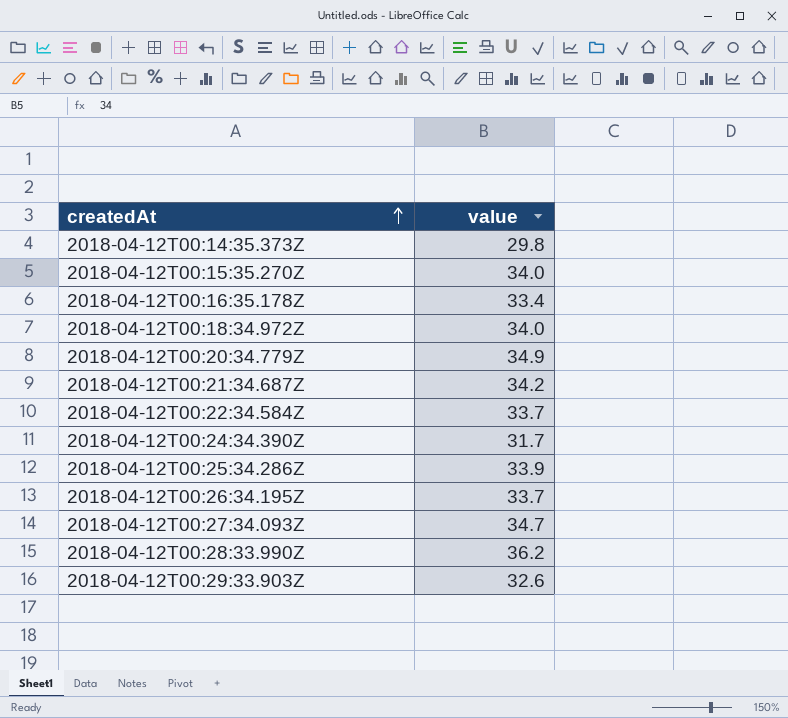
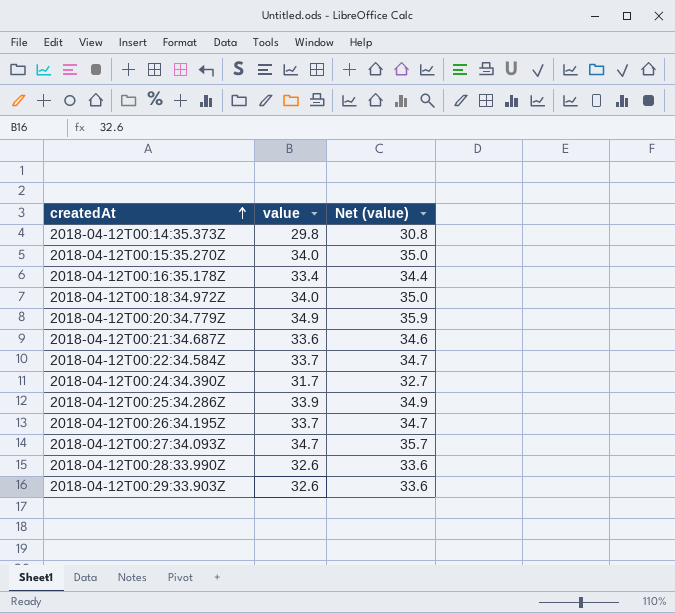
column Net (value) | formula: none -> [value] + 1
2018-04-12T00:21:34.687Z | value: 34.2 -> 33.6
2018-04-12T00:28:33.990Z | value: 36.2 -> 32.6

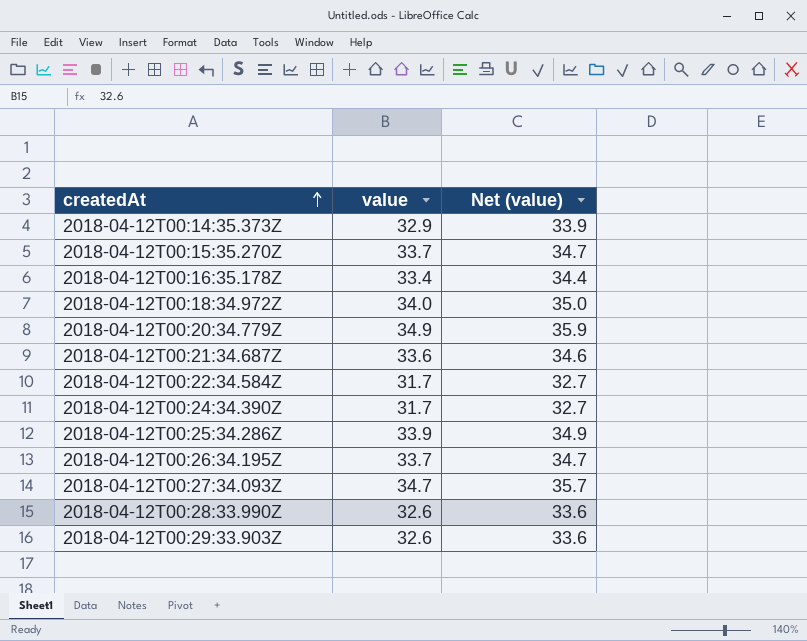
2018-04-12T00:14:35.373Z | value: 29.8 -> 32.9
2018-04-12T00:14:35.373Z | Net (value): 30.8 -> 33.9
2018-04-12T00:15:35.270Z | value: 34.0 -> 33.7
2018-04-12T00:15:35.270Z | Net (value): 35.0 -> 34.7
2018-04-12T00:22:34.584Z | value: 33.7 -> 31.7
2018-04-12T00:22:34.584Z | Net (value): 34.7 -> 32.7

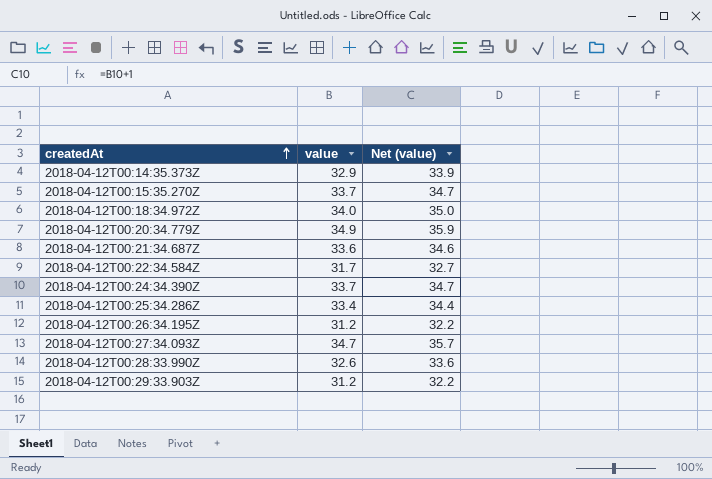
row 2018-04-12T00:16:35.178Z: 33.4 | 34.4 -> none
2018-04-12T00:24:34.390Z | value: 31.7 -> 33.7
2018-04-12T00:24:34.390Z | Net (value): 32.7 -> 34.7
2018-04-12T00:25:34.286Z | value: 33.9 -> 33.4
2018-04-12T00:25:34.286Z | Net (value): 34.9 -> 34.4
2018-04-12T00:26:34.195Z | value: 33.7 -> 31.2
2018-04-12T00:26:34.195Z | Net (value): 34.7 -> 32.2
2018-04-12T00:29:33.903Z | value: 32.6 -> 31.2
2018-04-12T00:29:33.903Z | Net (value): 33.6 -> 32.2

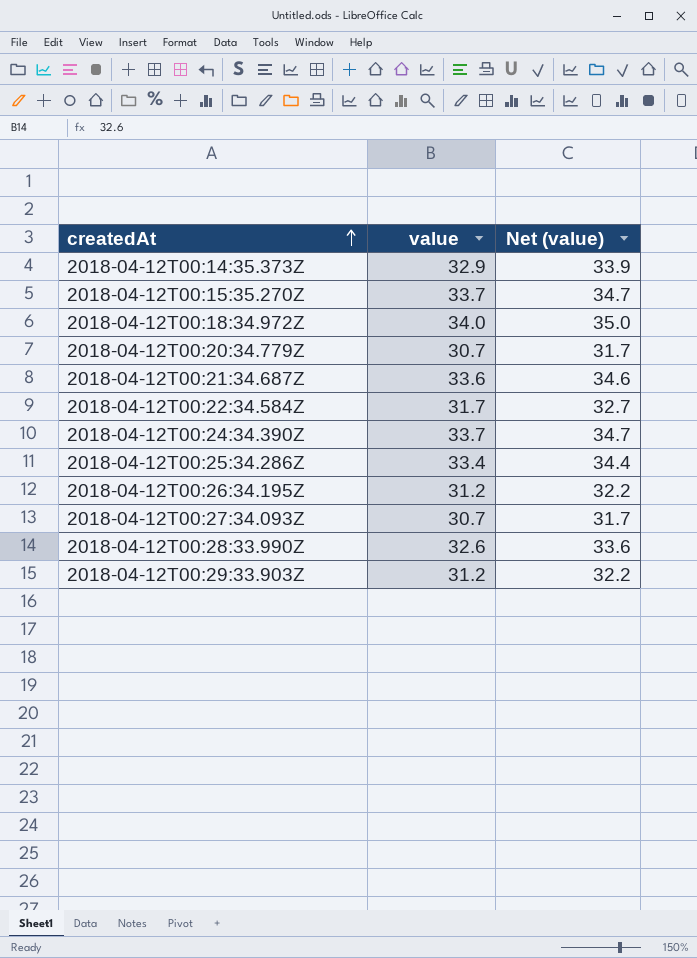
2018-04-12T00:20:34.779Z | value: 34.9 -> 30.7
2018-04-12T00:20:34.779Z | Net (value): 35.9 -> 31.7
2018-04-12T00:27:34.093Z | value: 34.7 -> 30.7
2018-04-12T00:27:34.093Z | Net (value): 35.7 -> 31.7

